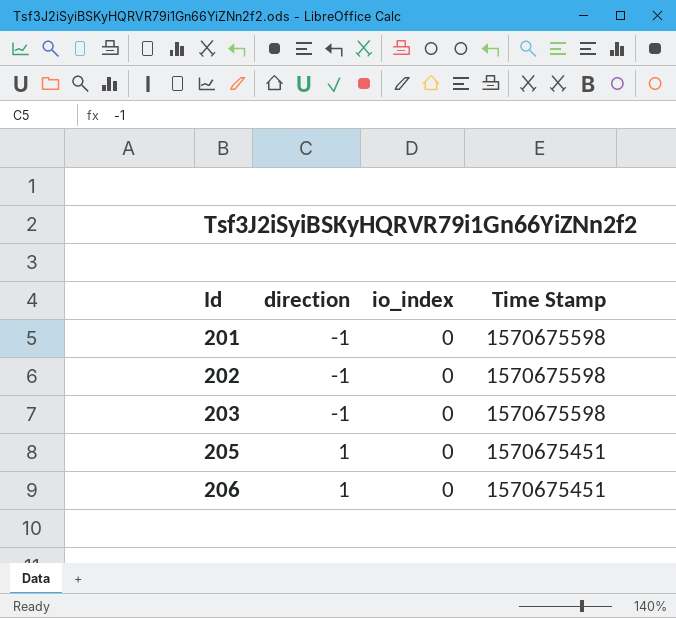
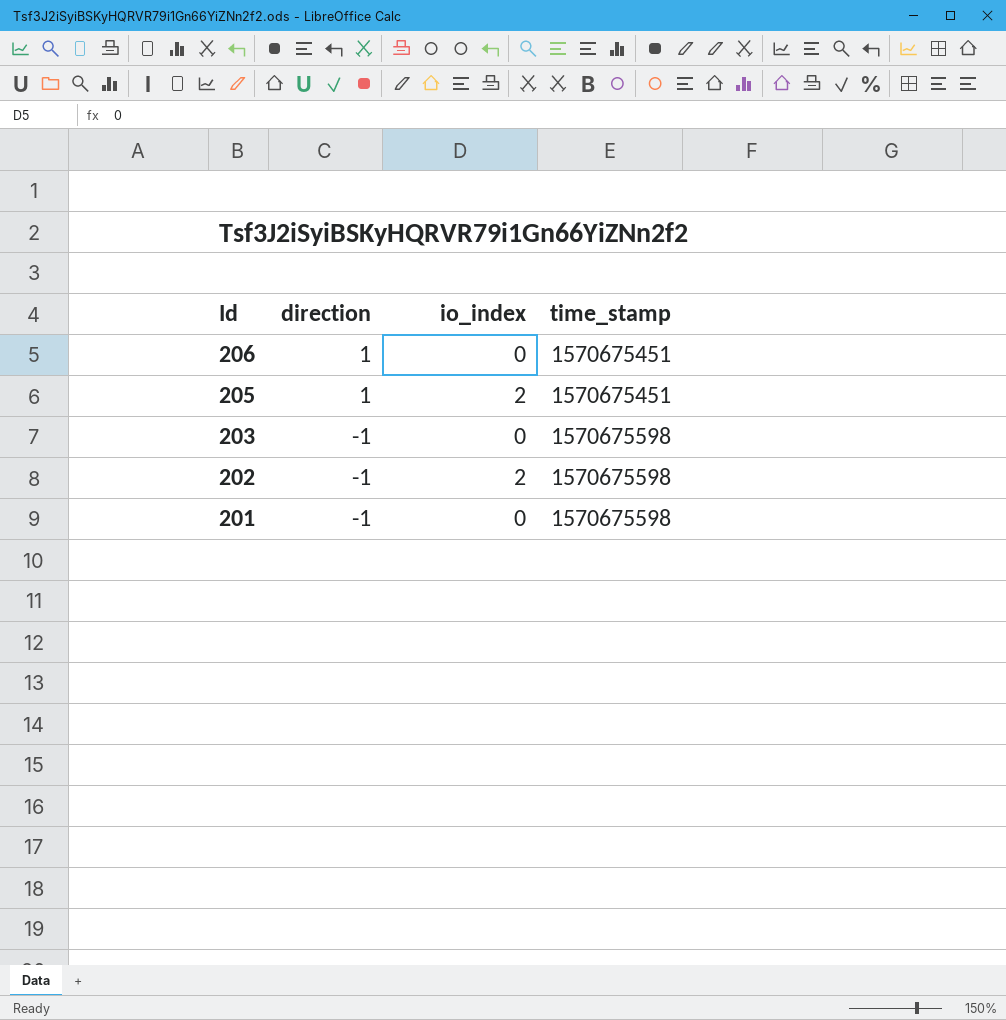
row order: Id ascending -> Id descending
column name: Time Stamp -> time_stamp
205 | io_index: 0 -> 2
202 | io_index: 0 -> 2

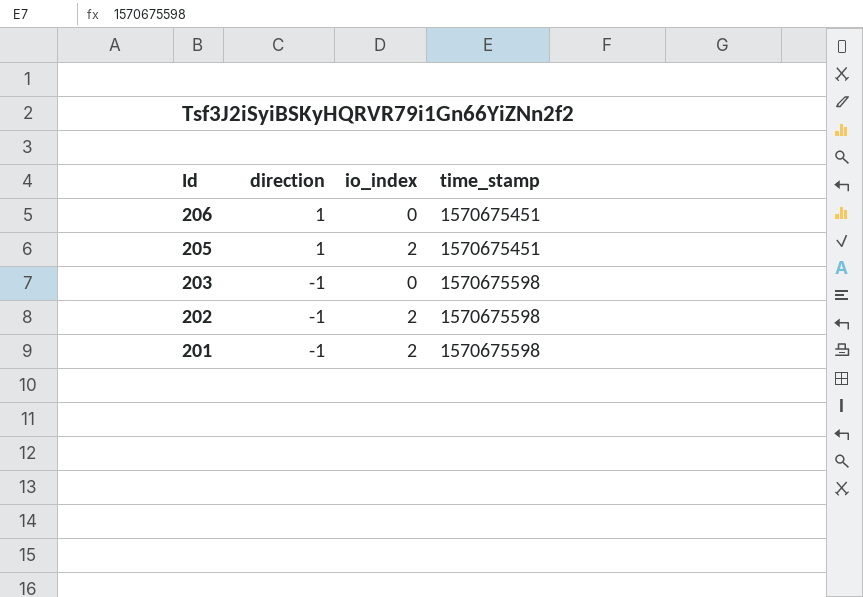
201 | io_index: 0 -> 2

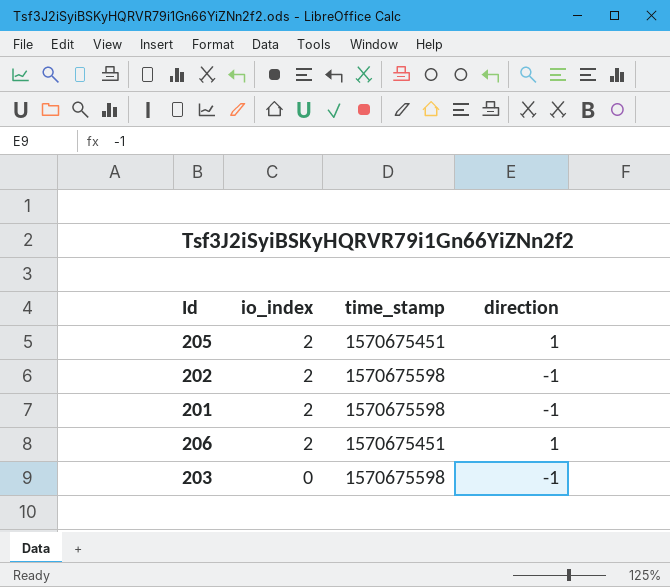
row order: Id descending -> io_index descending
column direction | position: 2 -> 4
206 | io_index: 0 -> 2

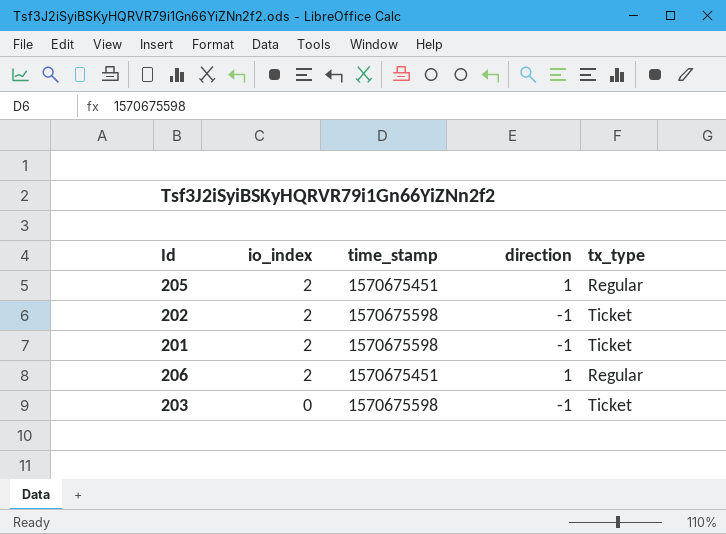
column tx_type | position: none -> 5

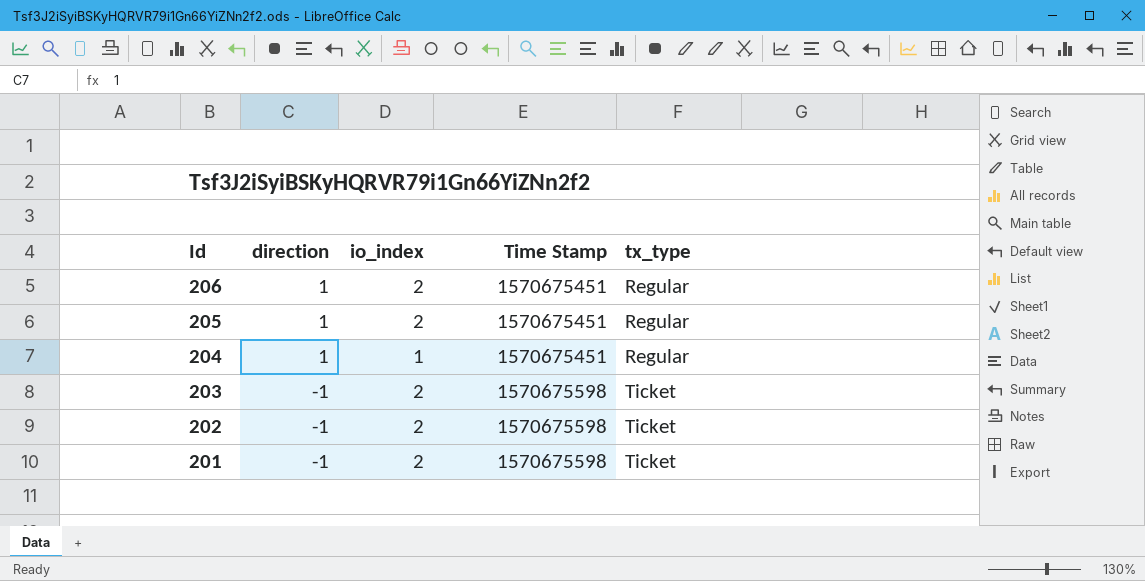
row order: io_index descending -> Id descending
column direction | position: 4 -> 2
column name: time_stamp -> Time Stamp
row 204: none -> 1 | 1 | 1570675451 | Regular
203 | io_index: 0 -> 2

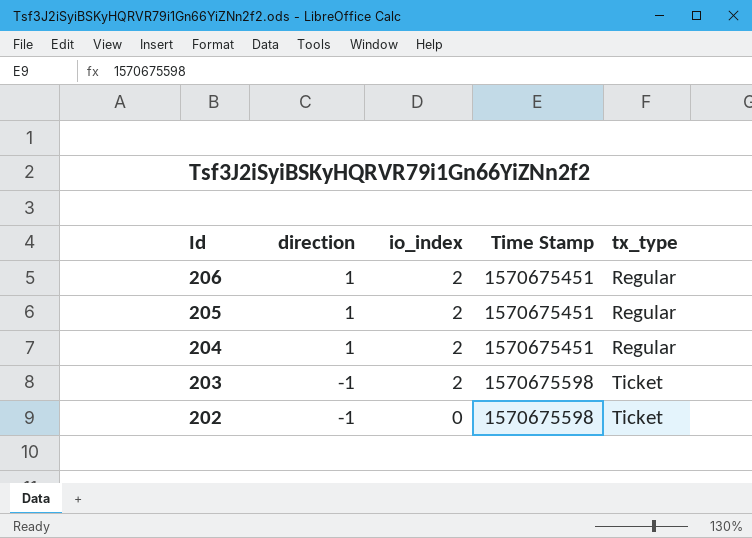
row 201: -1 | 2 | 1570675598 | Ticket -> none
204 | io_index: 1 -> 2
202 | io_index: 2 -> 0

